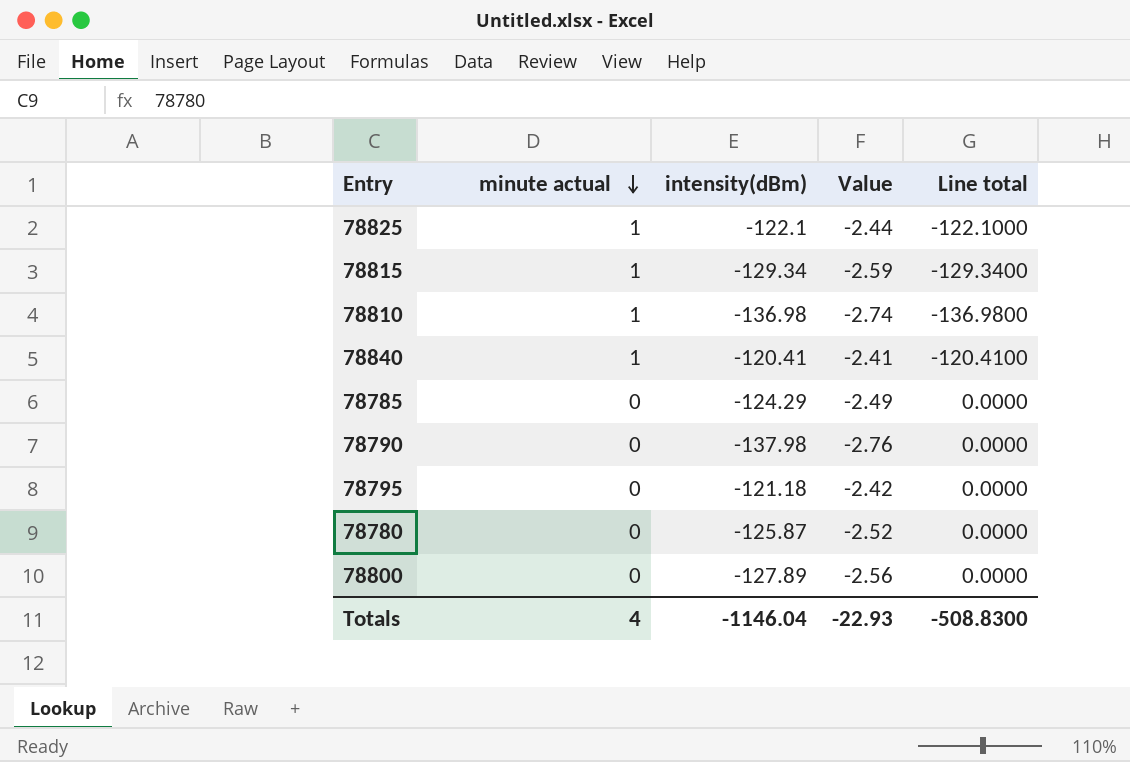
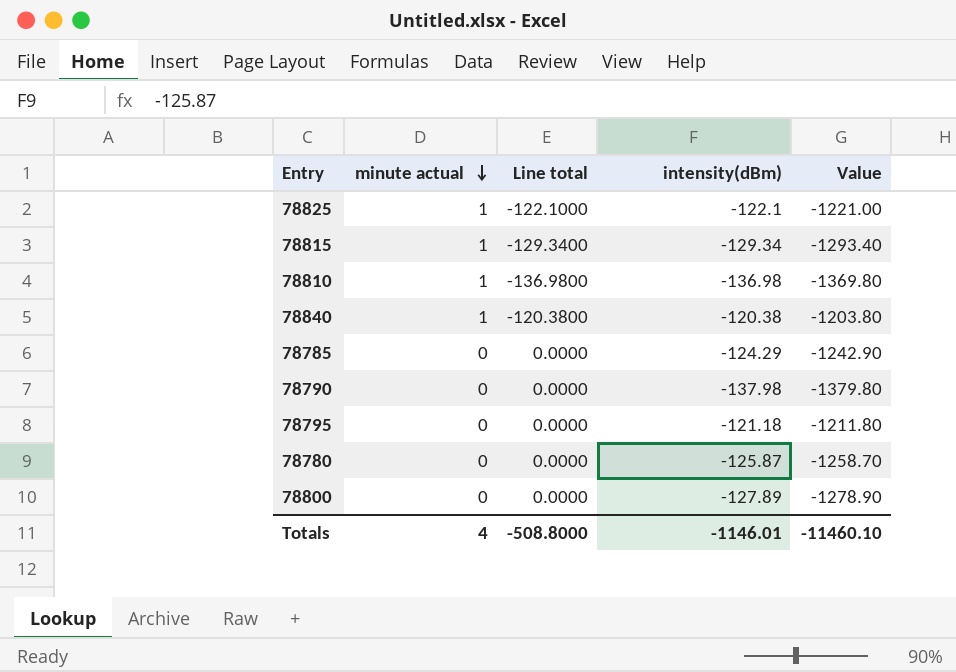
column Line total | position: 5 -> 3
column Value | formula: [intensity(dBm)] * 0.02 -> [intensity(dBm)] * 10
78840 | Line total: -120.4100 -> -120.3800
78840 | intensity(dBm): -120.41 -> -120.38
Totals | Line total: -508.8300 -> -508.8000
Totals | intensity(dBm): -1146.04 -> -1146.01
Totals | Value: -22.93 -> -11460.10

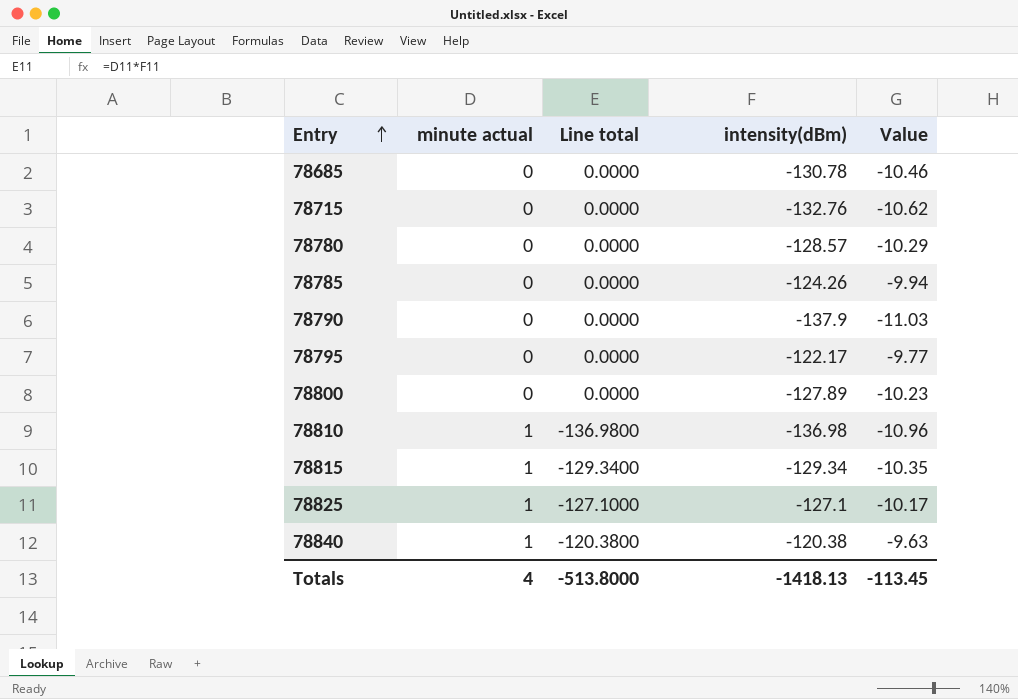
row order: minute actual descending -> Entry ascending
column Value | formula: [intensity(dBm)] * 10 -> [intensity(dBm)] * 0.08
row 78685: none -> 0 | 0.0000 | -130.78 | -10.46
row 78715: none -> 0 | 0.0000 | -132.76 | -10.62
78780 | intensity(dBm): -125.87 -> -128.57
78785 | intensity(dBm): -124.29 -> -124.26
78790 | intensity(dBm): -137.98 -> -137.9
78795 | intensity(dBm): -121.18 -> -122.17
78825 | Line total: -122.1000 -> -127.1000
78825 | intensity(dBm): -122.1 -> -127.1
Totals | Line total: -508.8000 -> -513.8000
Totals | intensity(dBm): -1146.01 -> -1418.13
Totals | Value: -11460.10 -> -113.45

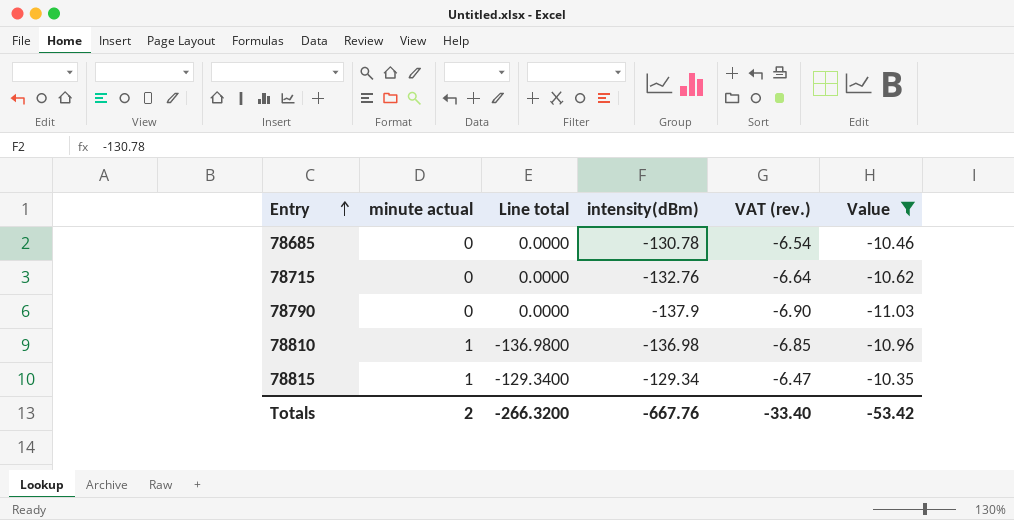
filter: none -> Value <= -10.35
column VAT (rev.) | formula: none -> [intensity(dBm)] * 0.05
Totals | minute actual: 4 -> 2
Totals | Line total: -513.8000 -> -266.3200
Totals | intensity(dBm): -1418.13 -> -667.76
Totals | Value: -113.45 -> -53.42

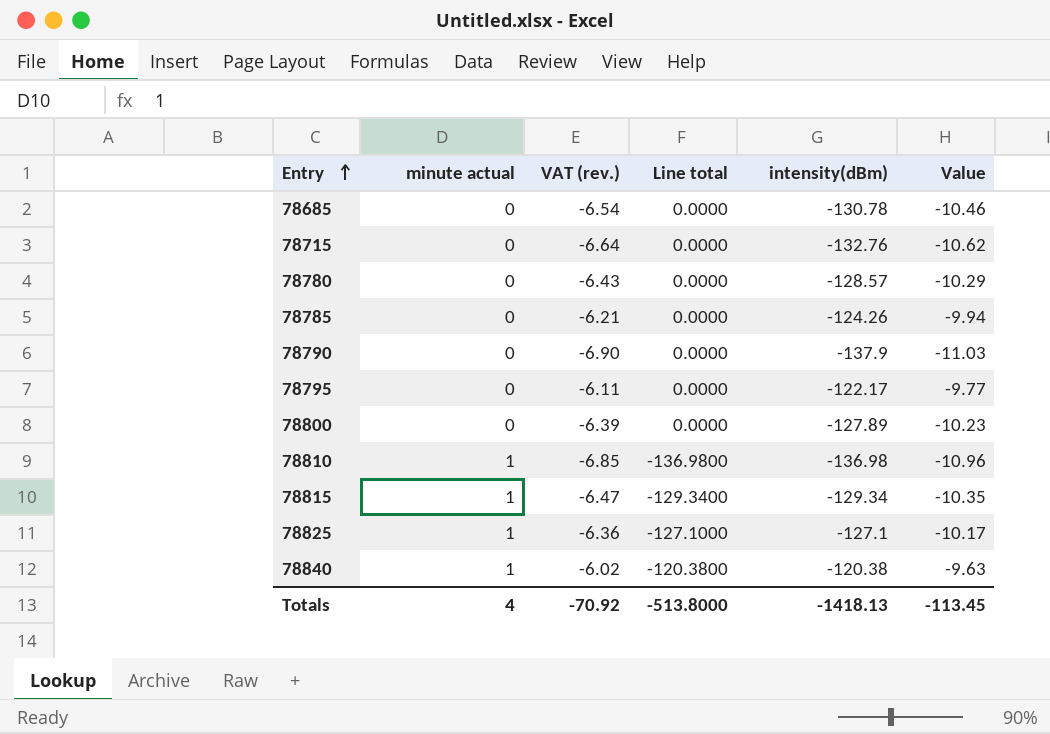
filter: Value <= -10.35 -> none
column VAT (rev.) | position: 5 -> 3
Totals | minute actual: 2 -> 4
Totals | VAT (rev.): -33.40 -> -70.92
Totals | Line total: -266.3200 -> -513.8000
Totals | intensity(dBm): -667.76 -> -1418.13
Totals | Value: -53.42 -> -113.45

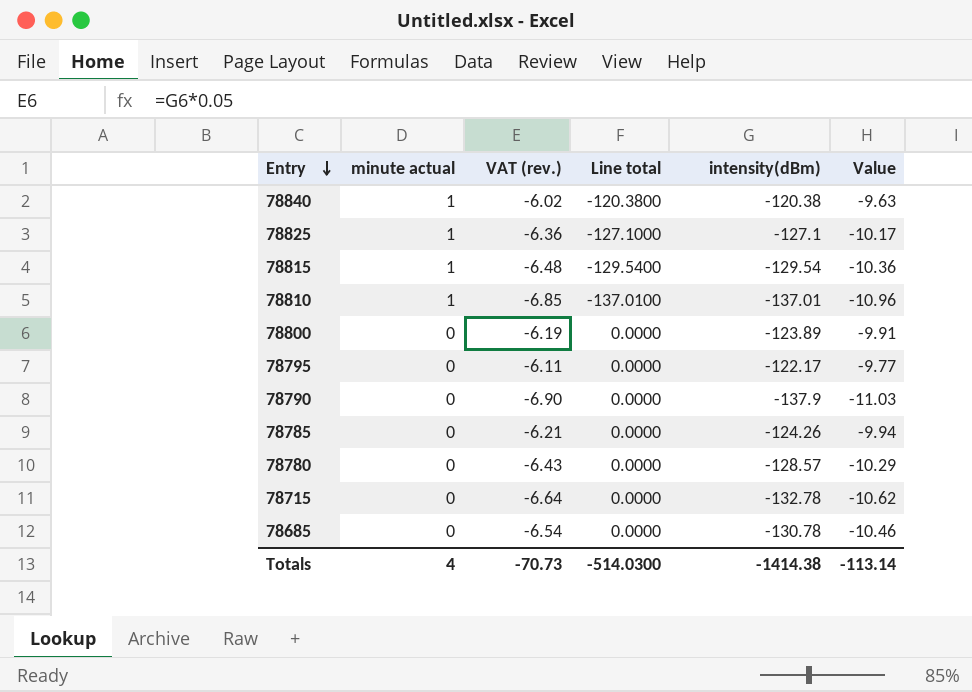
row order: Entry ascending -> Entry descending
78815 | VAT (rev.): -6.47 -> -6.48
78815 | Line total: -129.3400 -> -129.5400
78815 | intensity(dBm): -129.34 -> -129.54
78815 | Value: -10.35 -> -10.36
78810 | Line total: -136.9800 -> -137.0100
78810 | intensity(dBm): -136.98 -> -137.01
78800 | VAT (rev.): -6.39 -> -6.19
78800 | intensity(dBm): -127.89 -> -123.89
78800 | Value: -10.23 -> -9.91
78715 | intensity(dBm): -132.76 -> -132.78
Totals | VAT (rev.): -70.92 -> -70.73
Totals | Line total: -513.8000 -> -514.0300
Totals | intensity(dBm): -1418.13 -> -1414.38
Totals | Value: -113.45 -> -113.14

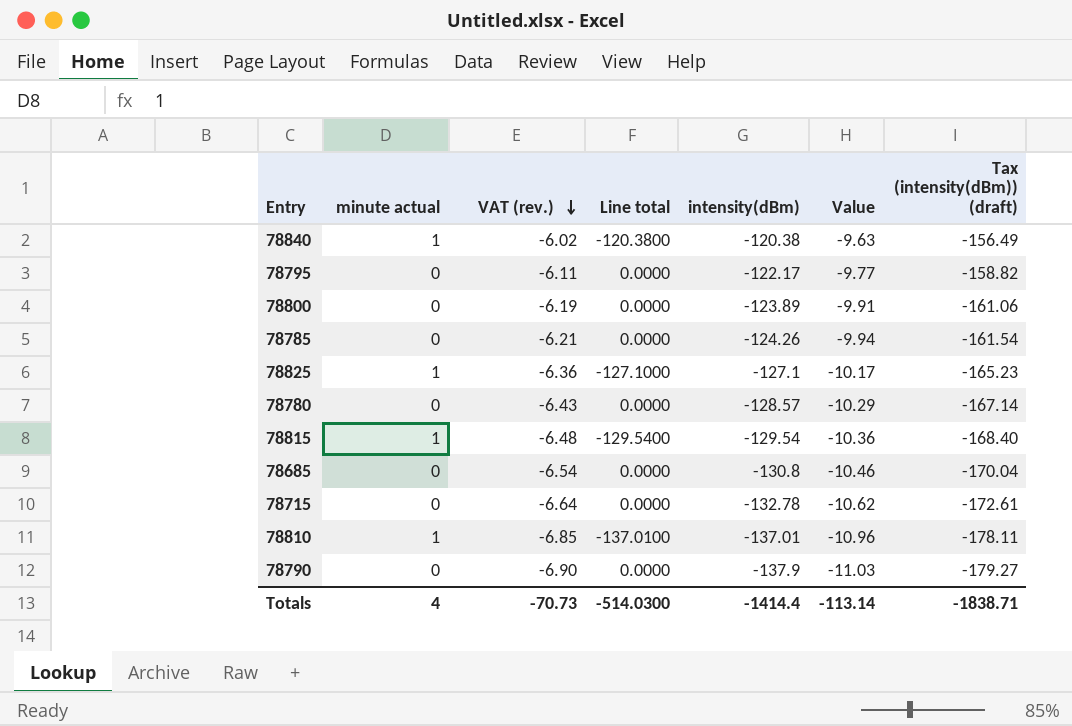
row order: Entry descending -> VAT (rev.) descending
column Tax (intensity(dBm)) (draft) | formula: none -> [intensity(dBm)] * 1.3
78685 | intensity(dBm): -130.78 -> -130.8
Totals | intensity(dBm): -1414.38 -> -1414.4

